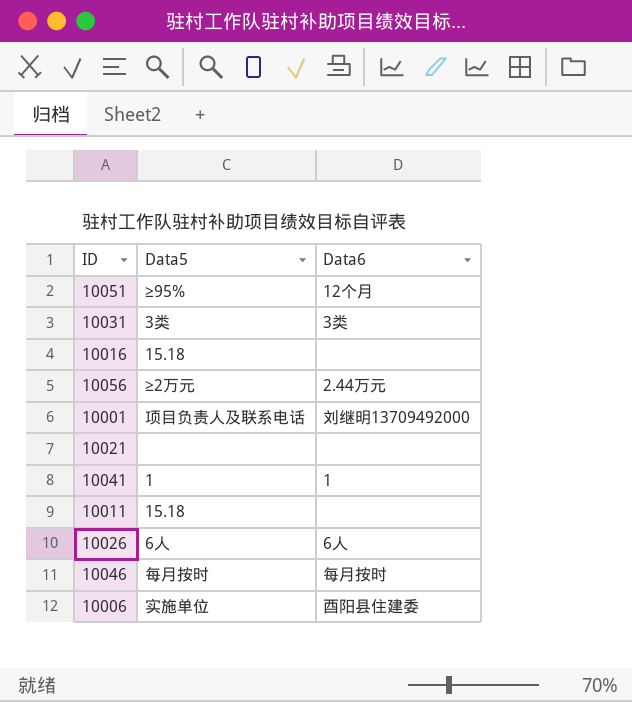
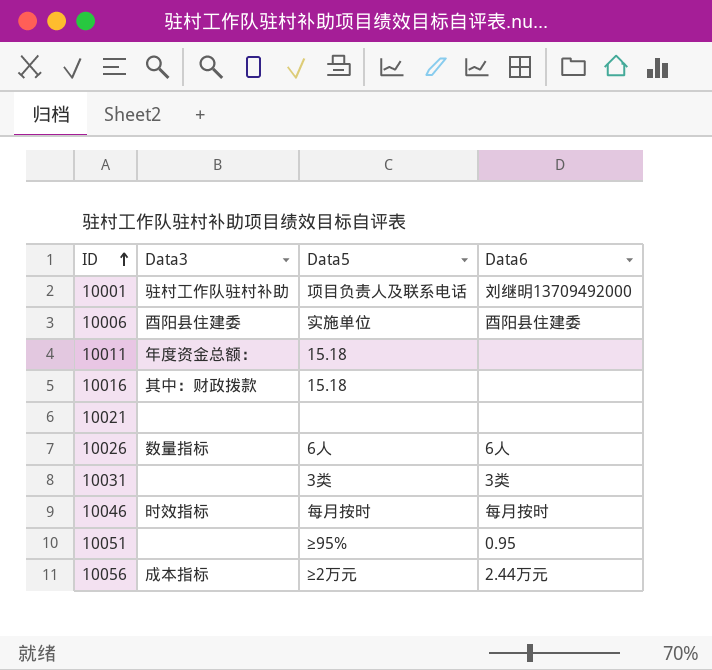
row order: none -> ID ascending
column Data3 | position: none -> 2
row 10041: 1 | 1 -> none
10051 | Data6: 12个月 -> 0.95

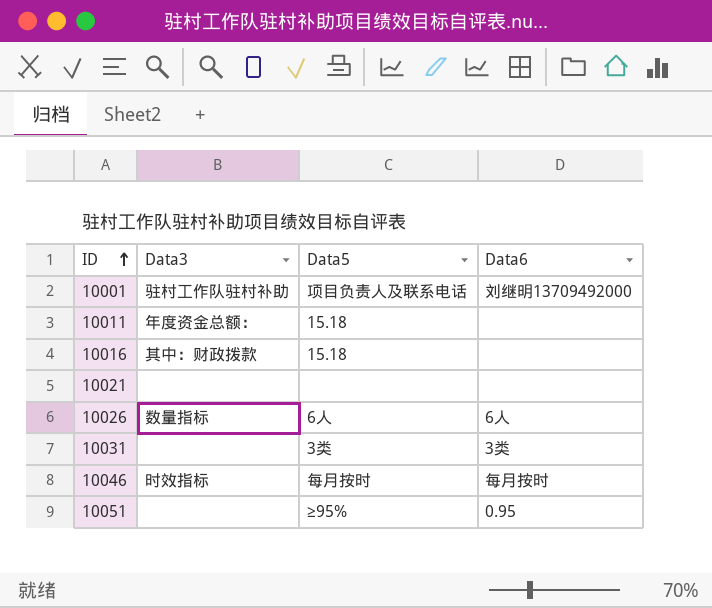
row 10006: 酉阳县住建委 | 实施单位 | 酉阳县住建委 -> none
row 10056: 成本指标 | ≥2万元 | 2.44万元 -> none

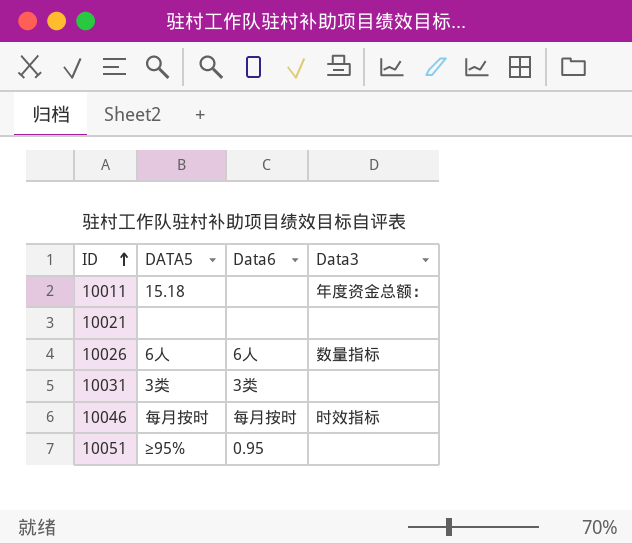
column name: Data5 -> DATA5
column Data3 | position: 2 -> 4
row 10001: 驻村工作队驻村补助 | 项目负责人及联系电话 | 刘继明13709492000 -> none
row 10016: 其中：财政拨款 | 15.18 | none -> none

